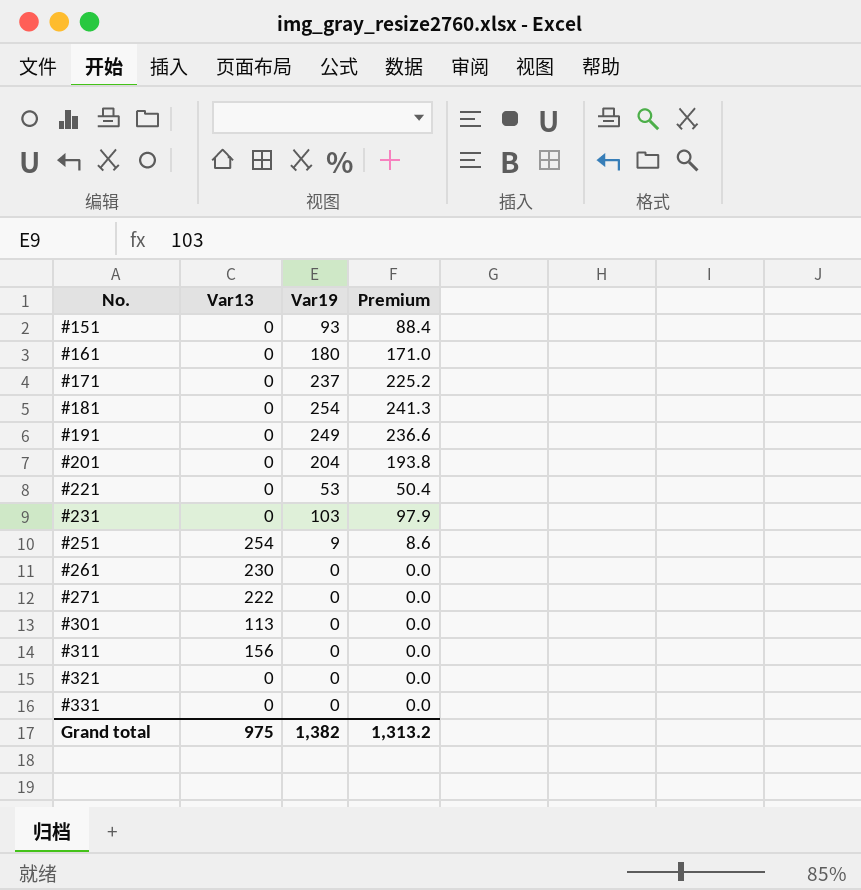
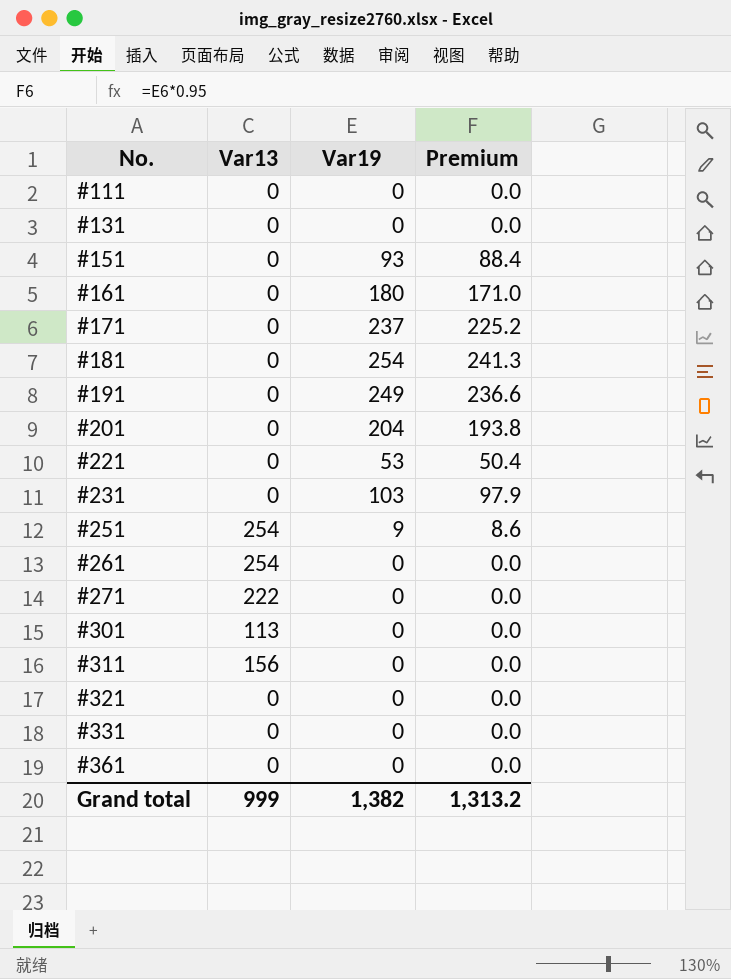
row #111: none -> 0 | 0 | 0.0
row #131: none -> 0 | 0 | 0.0
#261 | Var13: 230 -> 254
row #361: none -> 0 | 0 | 0.0
Grand total | Var13: 975 -> 999

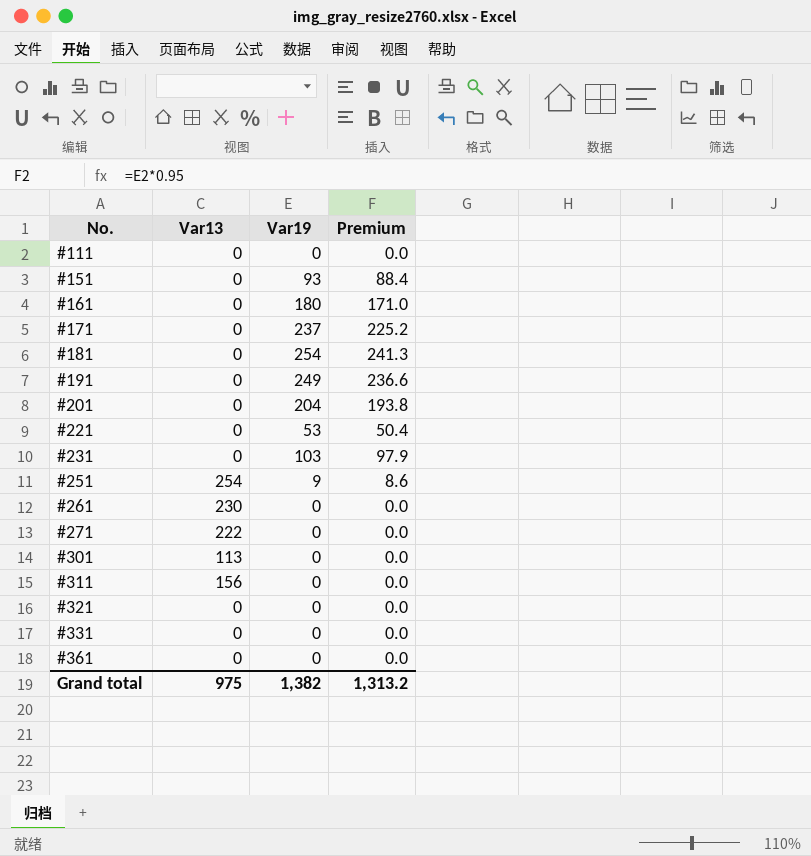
row #131: 0 | 0 | 0.0 -> none
#261 | Var13: 254 -> 230
Grand total | Var13: 999 -> 975

